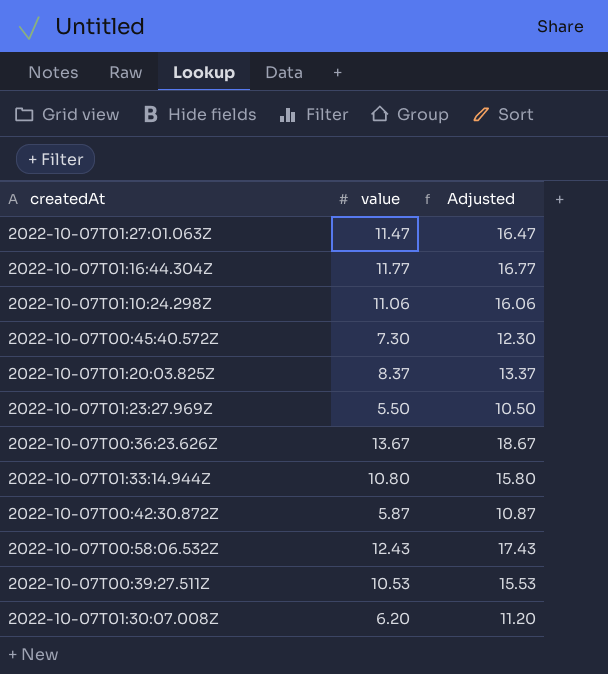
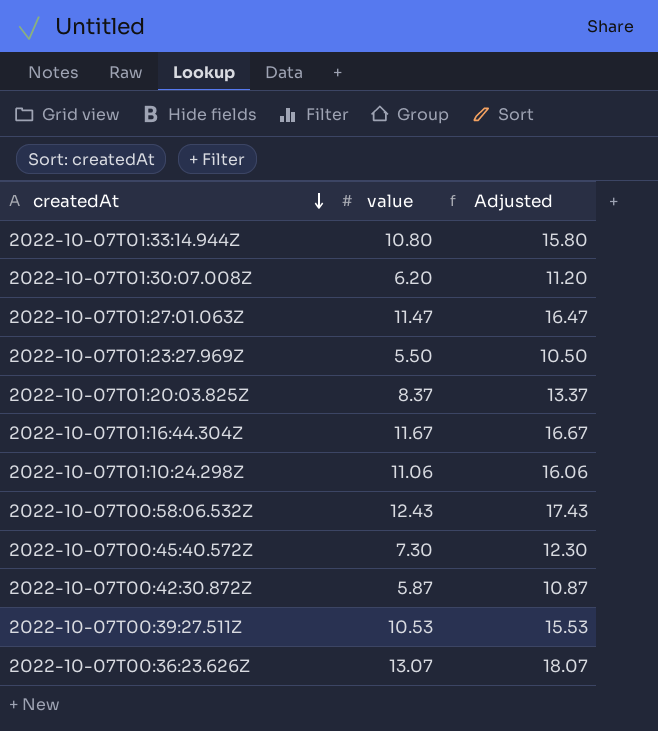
row order: none -> createdAt descending
2022-10-07T01:16:44.304Z | value: 11.77 -> 11.67
2022-10-07T01:16:44.304Z | Adjusted: 16.77 -> 16.67
2022-10-07T00:36:23.626Z | value: 13.67 -> 13.07
2022-10-07T00:36:23.626Z | Adjusted: 18.67 -> 18.07

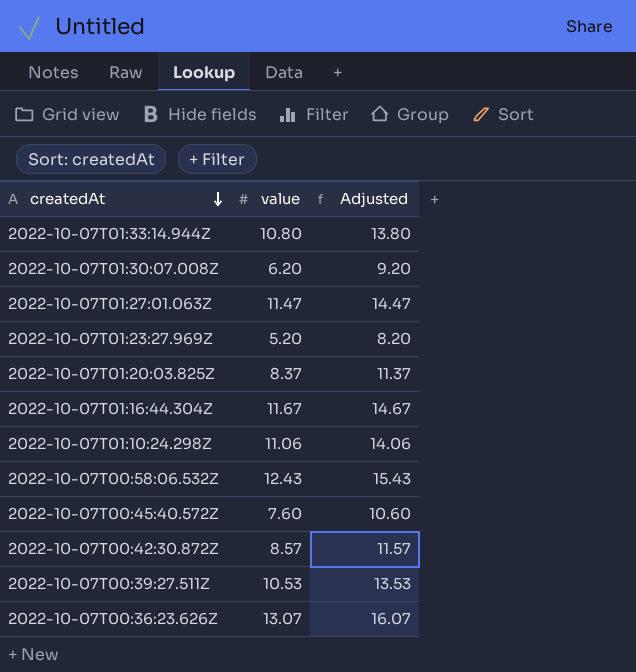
column Adjusted | formula: [value] + 5 -> [value] + 3
2022-10-07T01:23:27.969Z | value: 5.50 -> 5.20
2022-10-07T00:45:40.572Z | value: 7.30 -> 7.60
2022-10-07T00:42:30.872Z | value: 5.87 -> 8.57

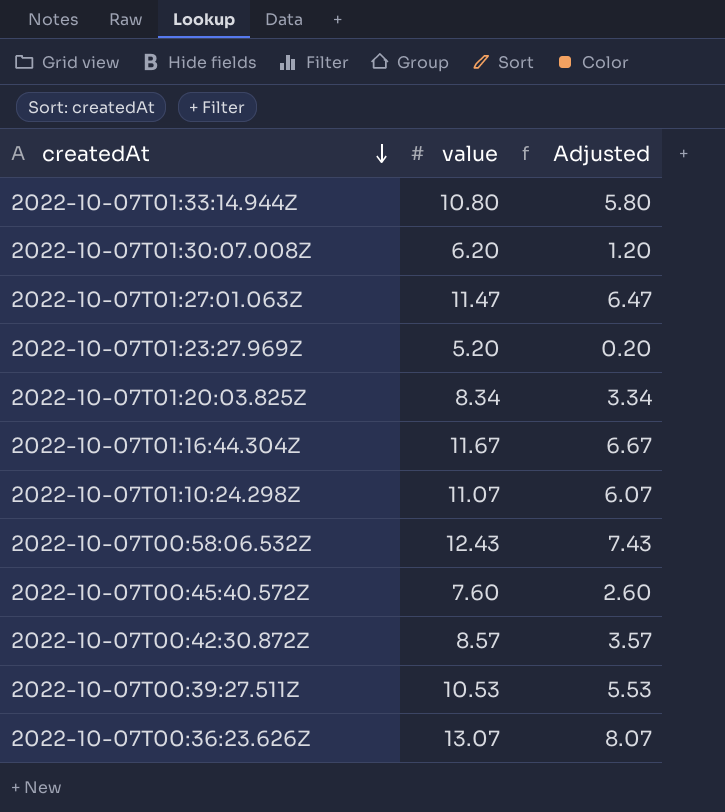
column Adjusted | formula: [value] + 3 -> [value] - 5
2022-10-07T01:20:03.825Z | value: 8.37 -> 8.34
2022-10-07T01:10:24.298Z | value: 11.06 -> 11.07

